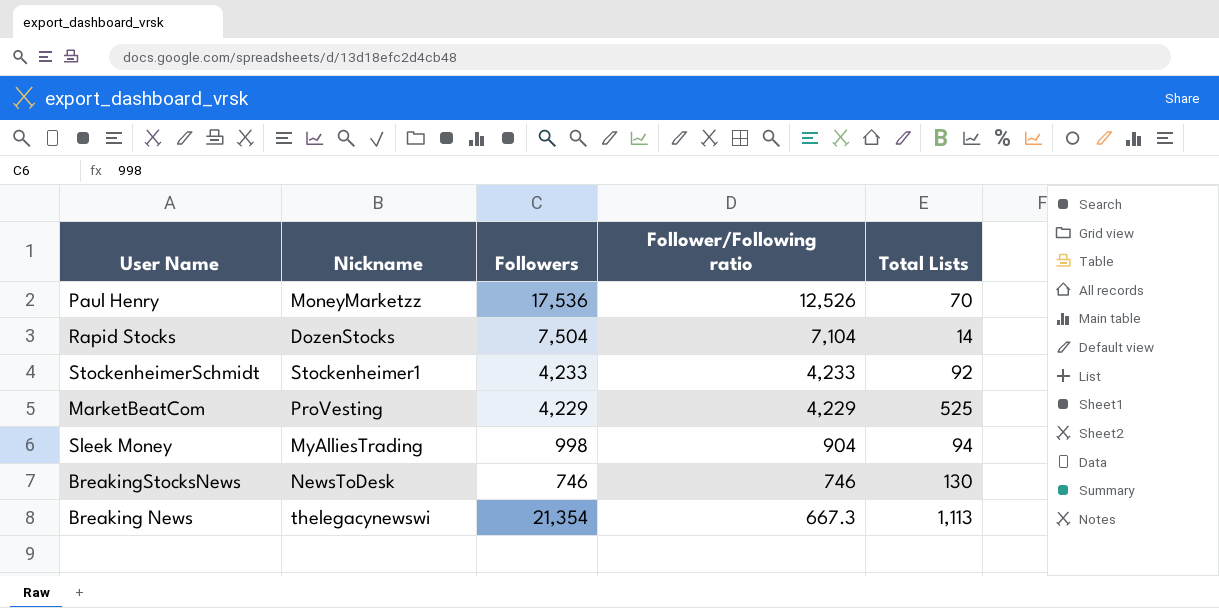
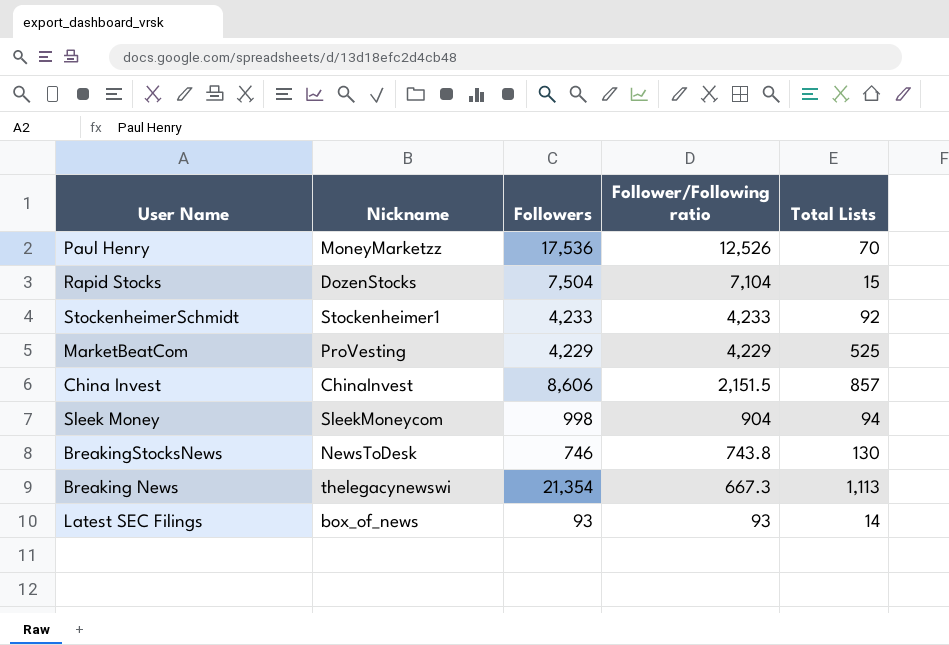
Rapid Stocks | Total Lists: 14 -> 15
row China Invest: none -> ChinaInvest | 8,606 | 2,151.5 | 857
Sleek Money | Nickname: MyAlliesTrading -> SleekMoneycom
BreakingStocksNews | Follower/Following ratio: 746 -> 743.8
row Latest SEC Filings: none -> box_of_news | 93 | 93 | 14

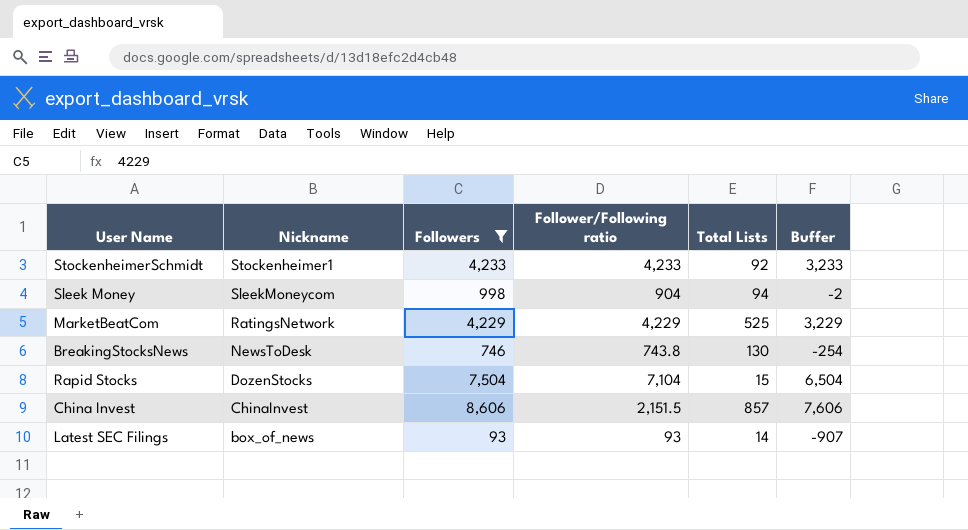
filter: none -> Followers <= 8,606
row order: Follower/Following ratio descending -> Nickname descending
column Buffer | formula: none -> [Followers] - 1000
MarketBeatCom | Nickname: ProVesting -> RatingsNetwork

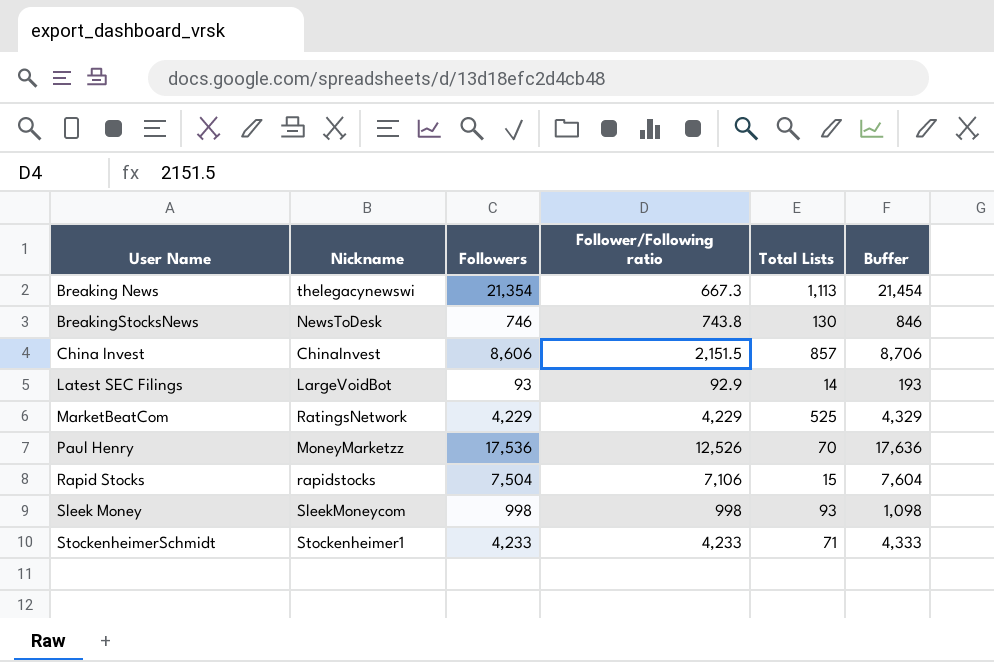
filter: Followers <= 8,606 -> none
row order: Nickname descending -> User Name ascending
column Buffer | formula: [Followers] - 1000 -> [Followers] + 100
Latest SEC Filings | Nickname: box_of_news -> LargeVoidBot
Latest SEC Filings | Follower/Following ratio: 93 -> 92.9
Rapid Stocks | Nickname: DozenStocks -> rapidstocks
Rapid Stocks | Follower/Following ratio: 7,104 -> 7,106
Sleek Money | Follower/Following ratio: 904 -> 998
Sleek Money | Total Lists: 94 -> 93
StockenheimerSchmidt | Total Lists: 92 -> 71

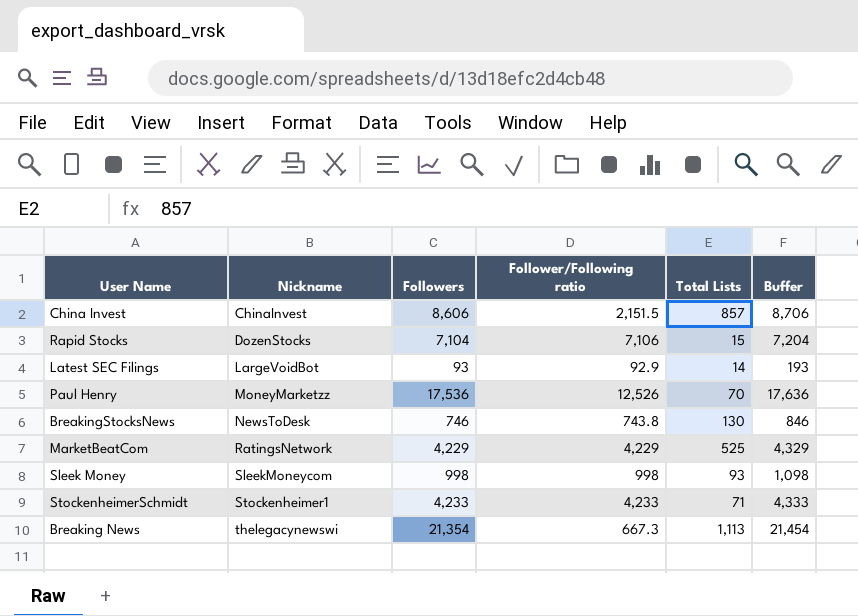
row order: User Name ascending -> Nickname ascending
Rapid Stocks | Nickname: rapidstocks -> DozenStocks
Rapid Stocks | Followers: 7,504 -> 7,104
Rapid Stocks | Buffer: 7,604 -> 7,204

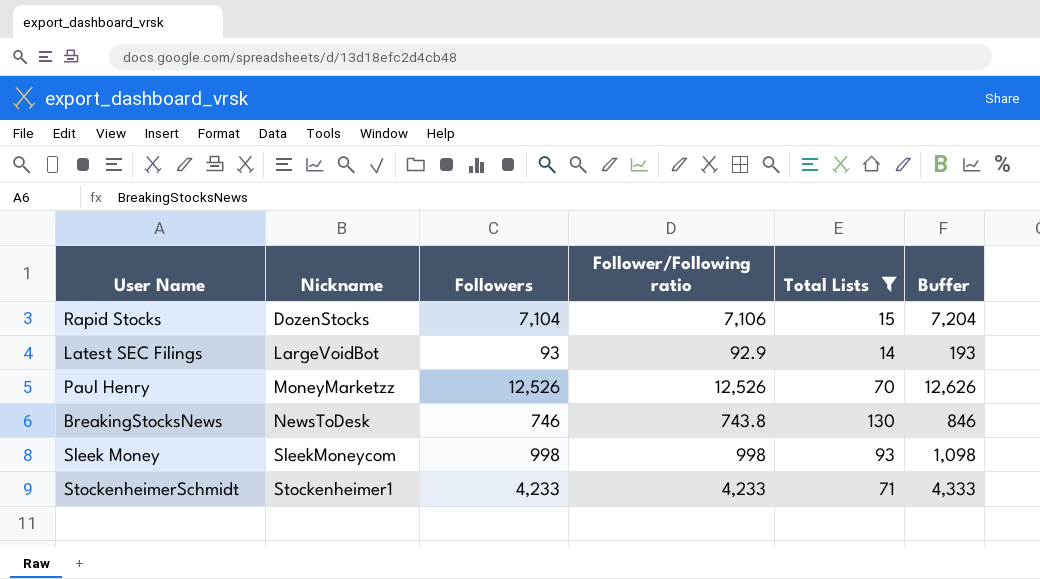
filter: none -> Total Lists <= 130
Paul Henry | Followers: 17,536 -> 12,526
Paul Henry | Buffer: 17,636 -> 12,626

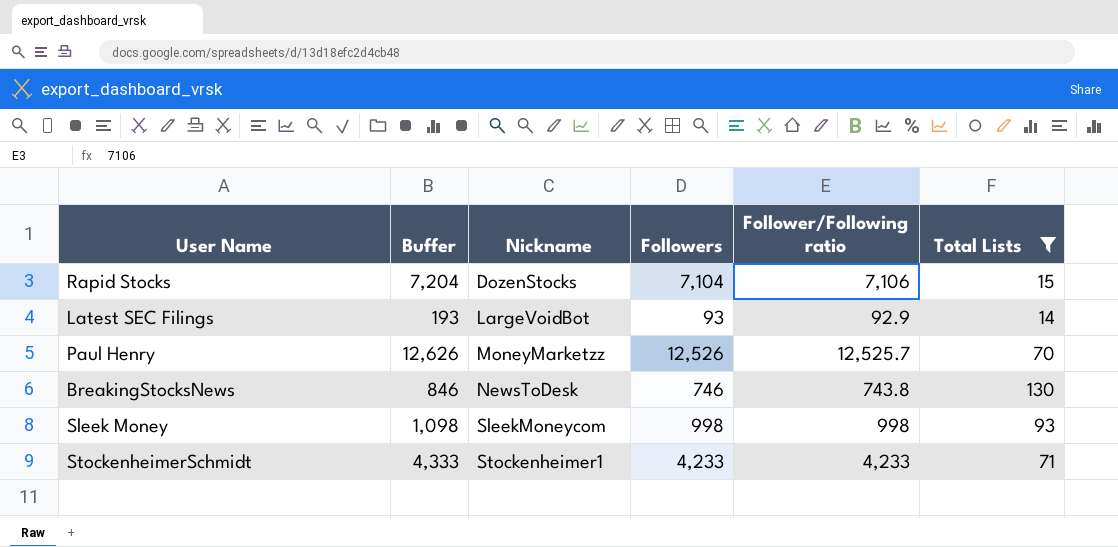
column Buffer | position: 6 -> 2
Paul Henry | Follower/Following ratio: 12,526 -> 12,525.7

